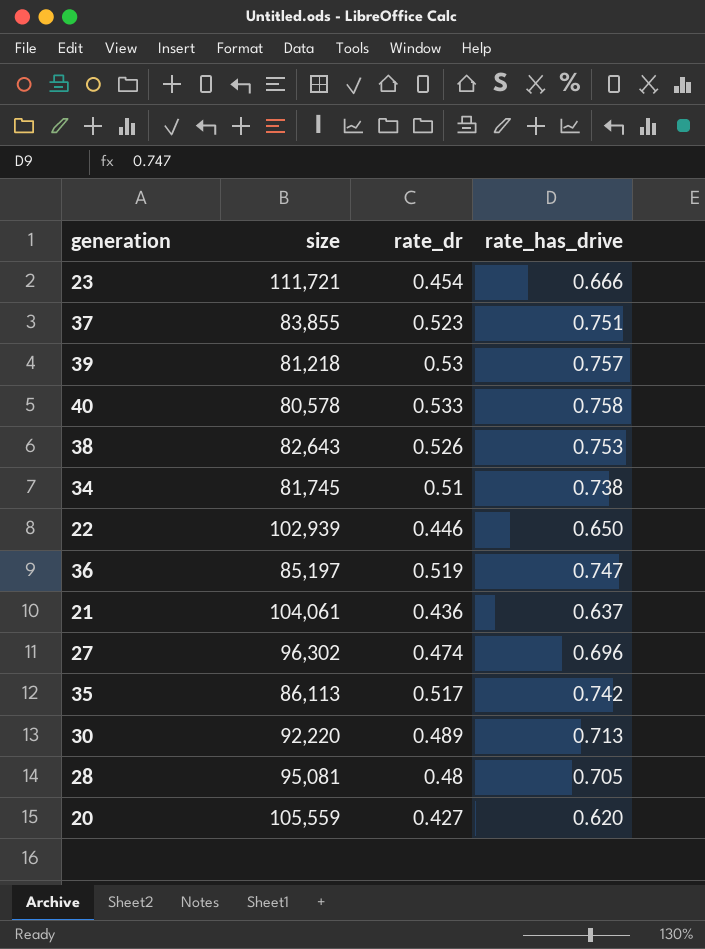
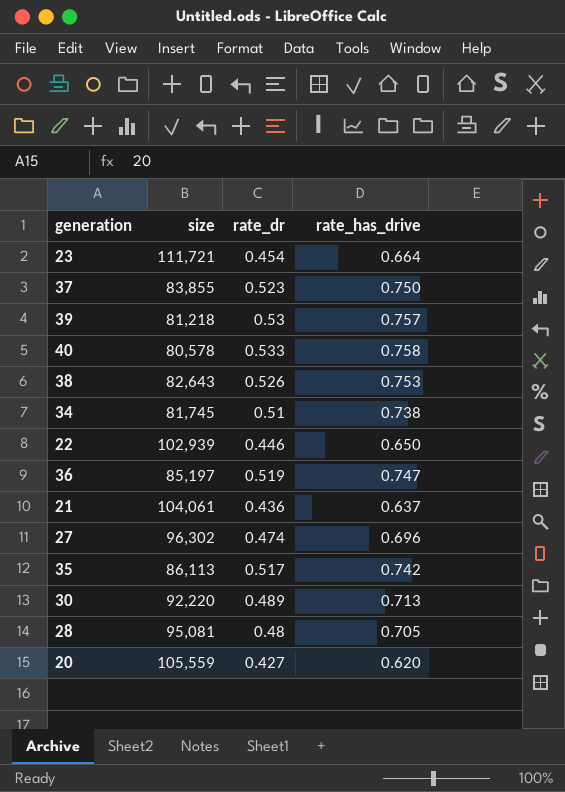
23 | rate_has_drive: 0.666 -> 0.664
37 | rate_has_drive: 0.751 -> 0.750

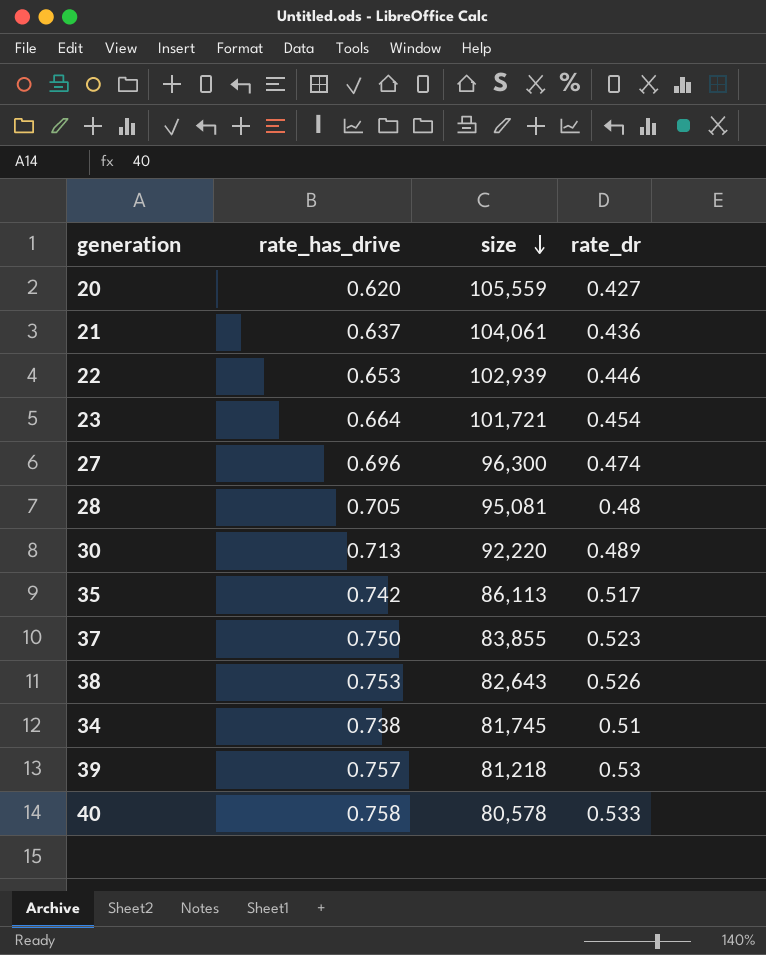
row order: none -> size descending
column rate_has_drive | position: 4 -> 2
row 36: 85,197 | 0.519 | 0.747 -> none
22 | rate_has_drive: 0.650 -> 0.653
23 | size: 111,721 -> 101,721
27 | size: 96,302 -> 96,300

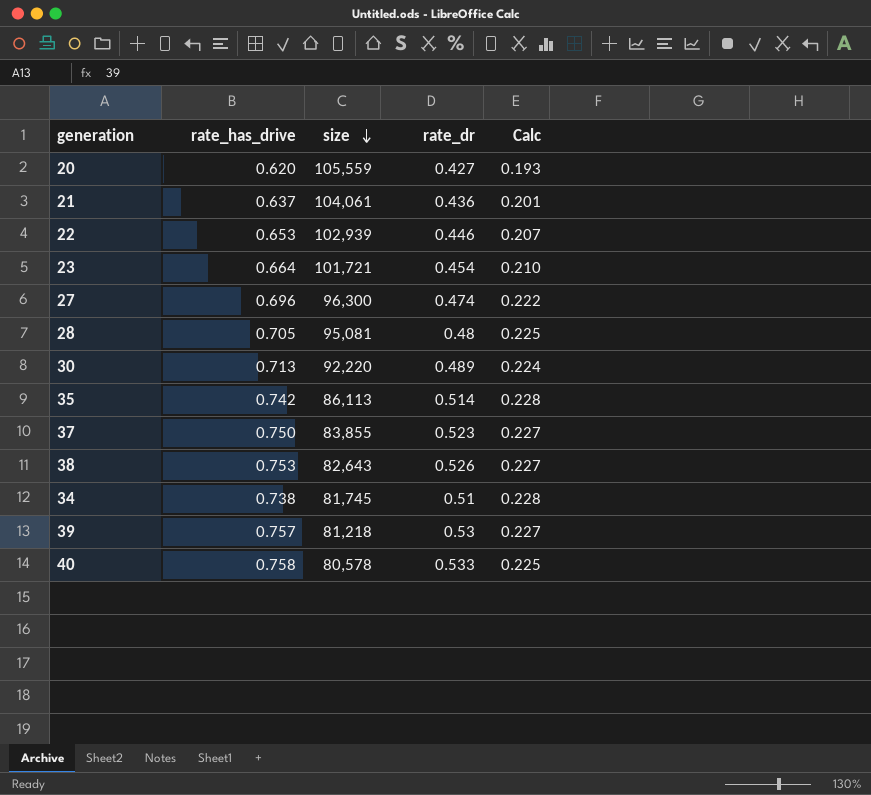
column Calc | formula: none -> [rate_has_drive] - [rate_dr]
35 | rate_dr: 0.517 -> 0.514

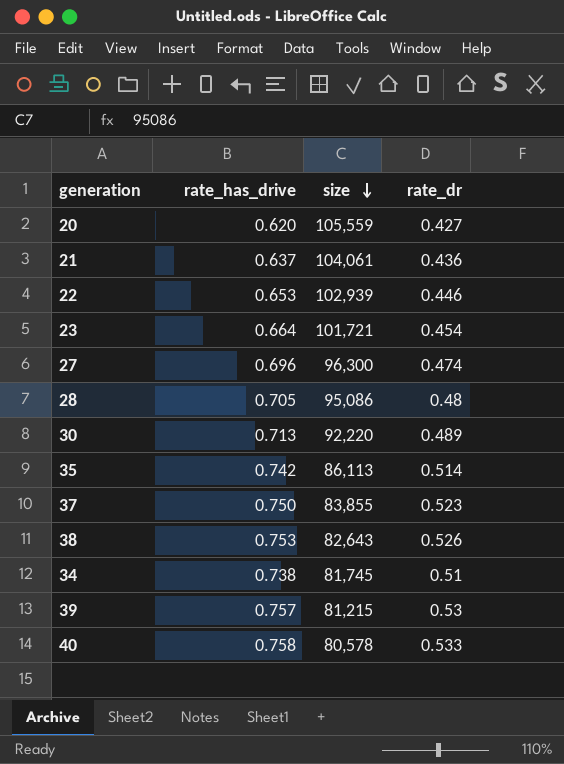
column Calc | formula: [rate_has_drive] - [rate_dr] -> none
28 | size: 95,081 -> 95,086
39 | size: 81,218 -> 81,215

